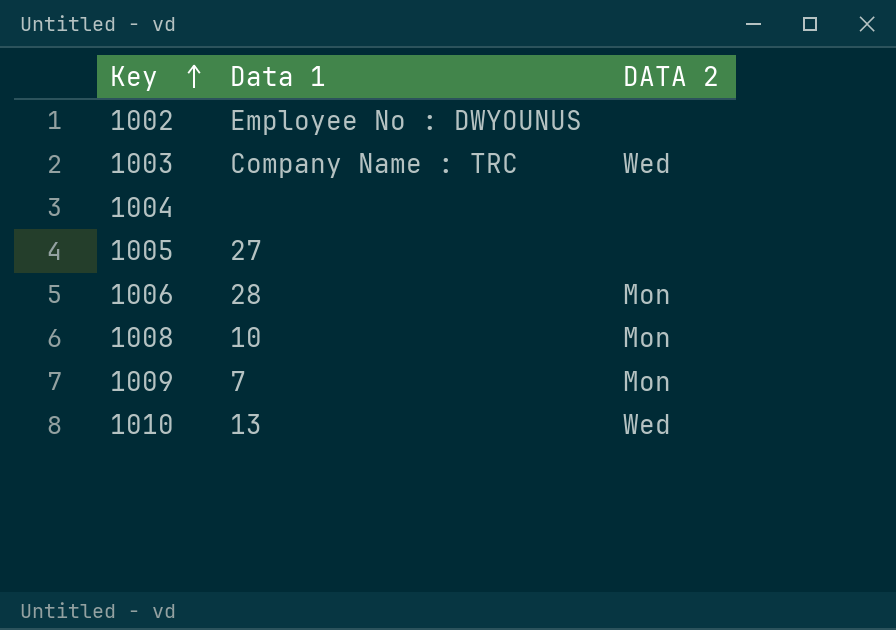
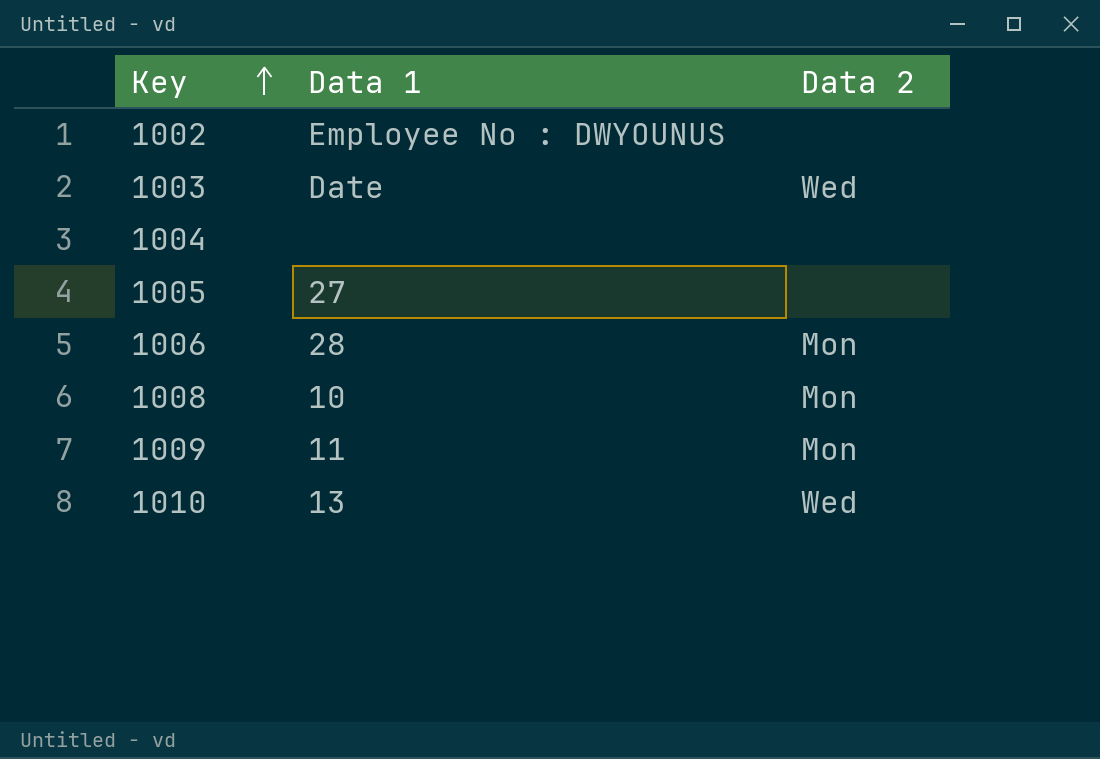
column name: DATA 2 -> Data 2
1003 | Data 1: Company Name : TRC -> Date
1009 | Data 1: 7 -> 11

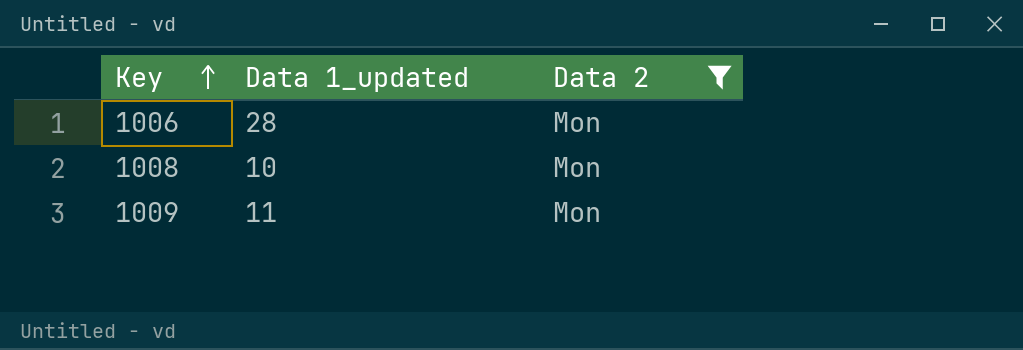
filter: none -> Data 2 = Mon
column name: Data 1 -> Data 1_updated

